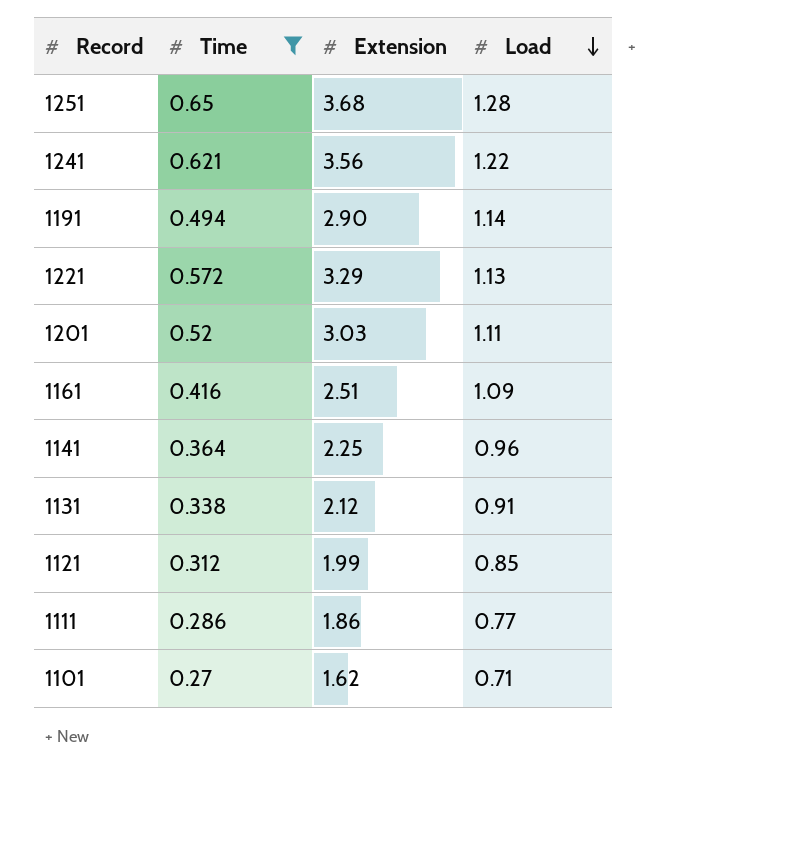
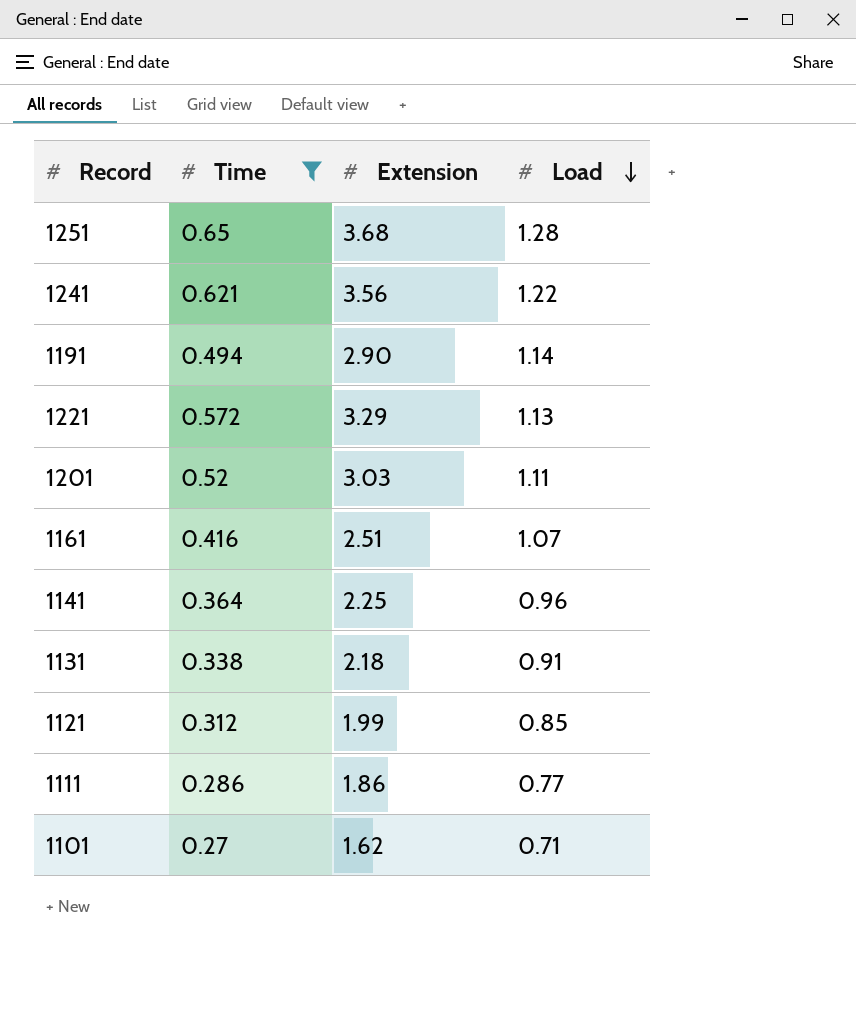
1161 | Load: 1.09 -> 1.07
1131 | Extension: 2.12 -> 2.18

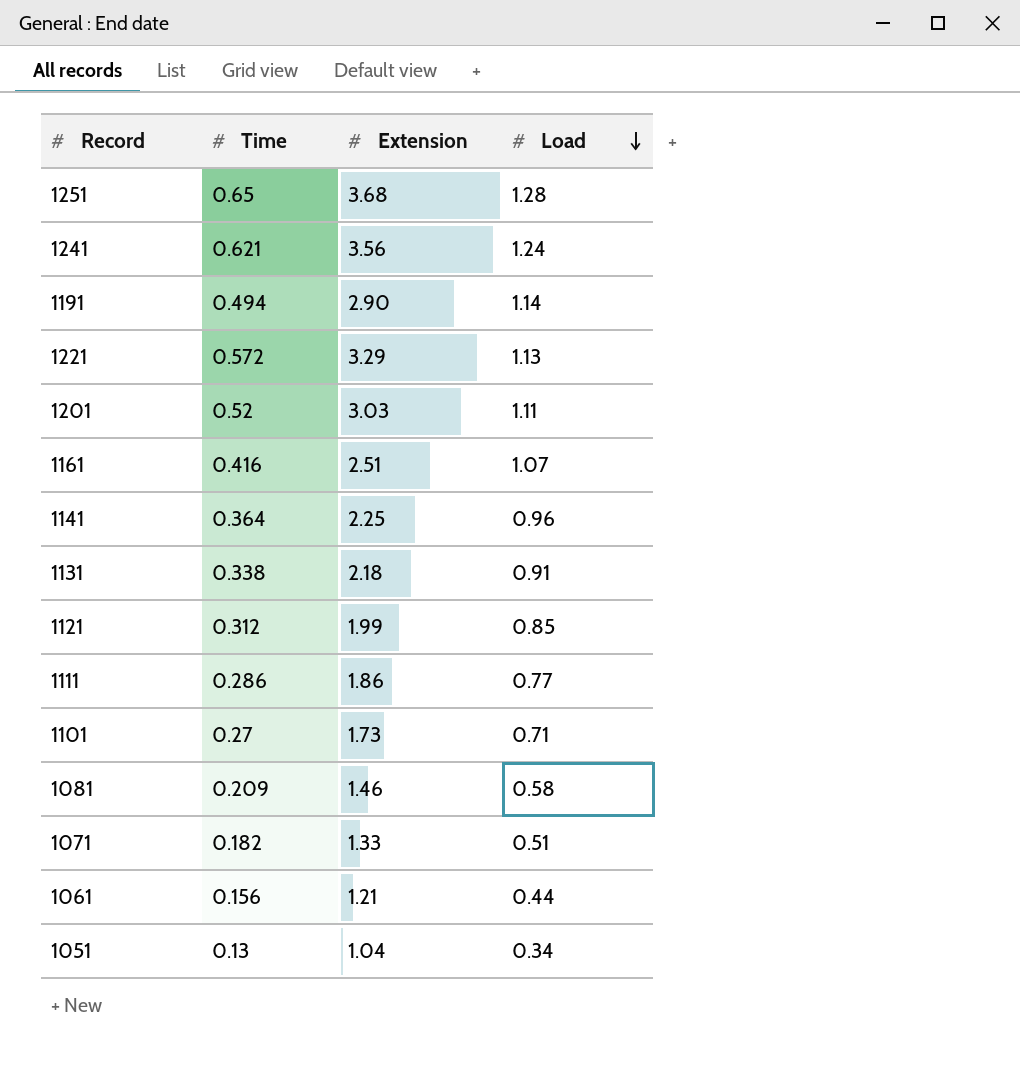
filter: Time >= 0.27 -> none
1241 | Load: 1.22 -> 1.24
1101 | Extension: 1.62 -> 1.73

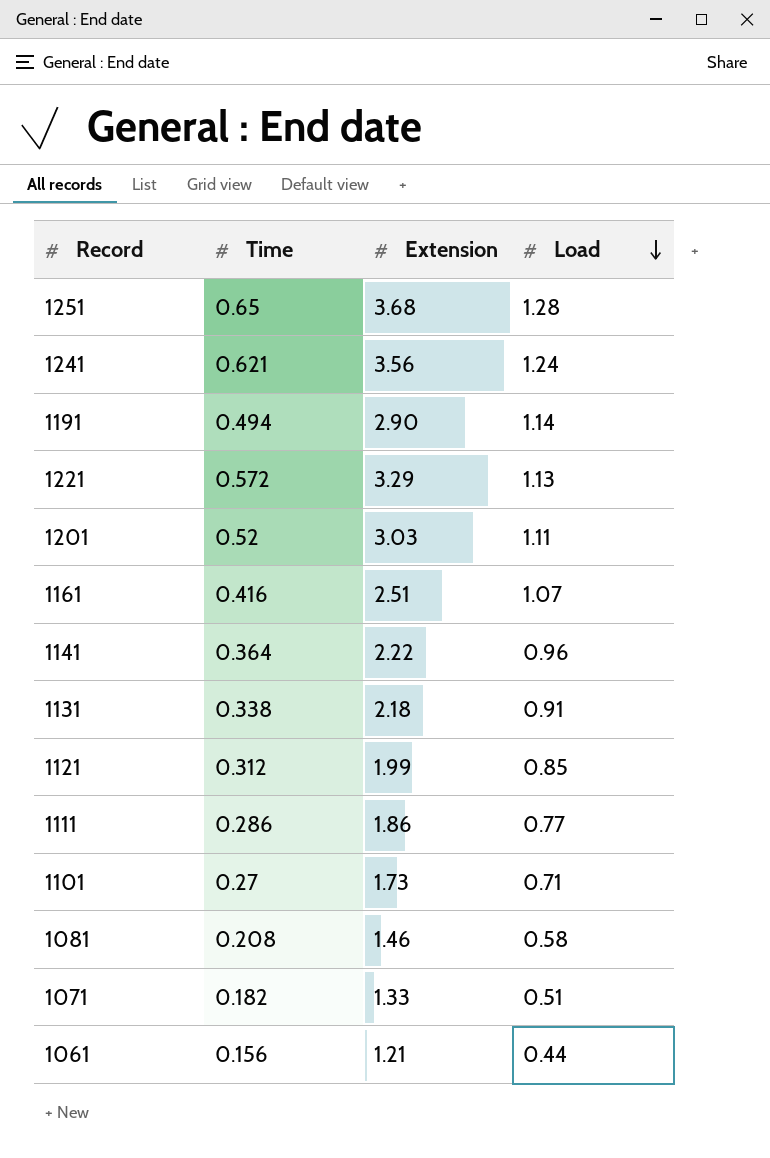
row 1051: 0.13 | 1.04 | 0.34 -> none
1141 | Extension: 2.25 -> 2.22
1081 | Time: 0.209 -> 0.208

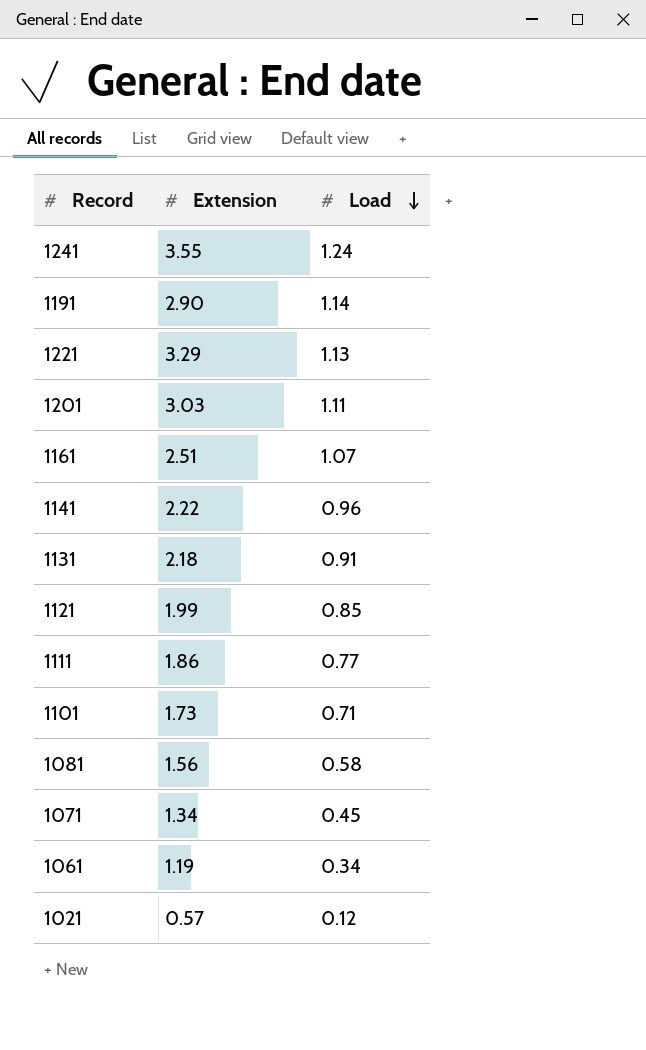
column Time | position: 2 -> none
row 1251: 0.65 | 3.68 | 1.28 -> none
1241 | Extension: 3.56 -> 3.55
1081 | Extension: 1.46 -> 1.56
1071 | Extension: 1.33 -> 1.34
1071 | Load: 0.51 -> 0.45
1061 | Extension: 1.21 -> 1.19
1061 | Load: 0.44 -> 0.34
row 1021: none -> 0.57 | 0.12

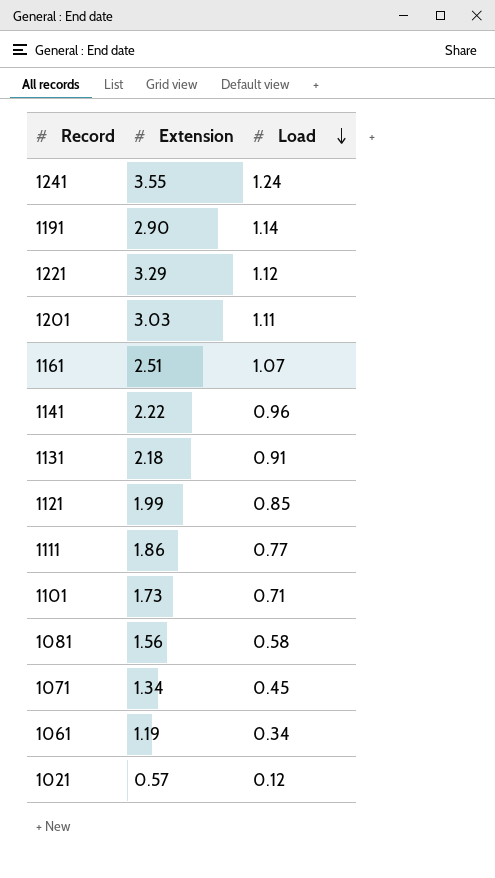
1221 | Load: 1.13 -> 1.12

